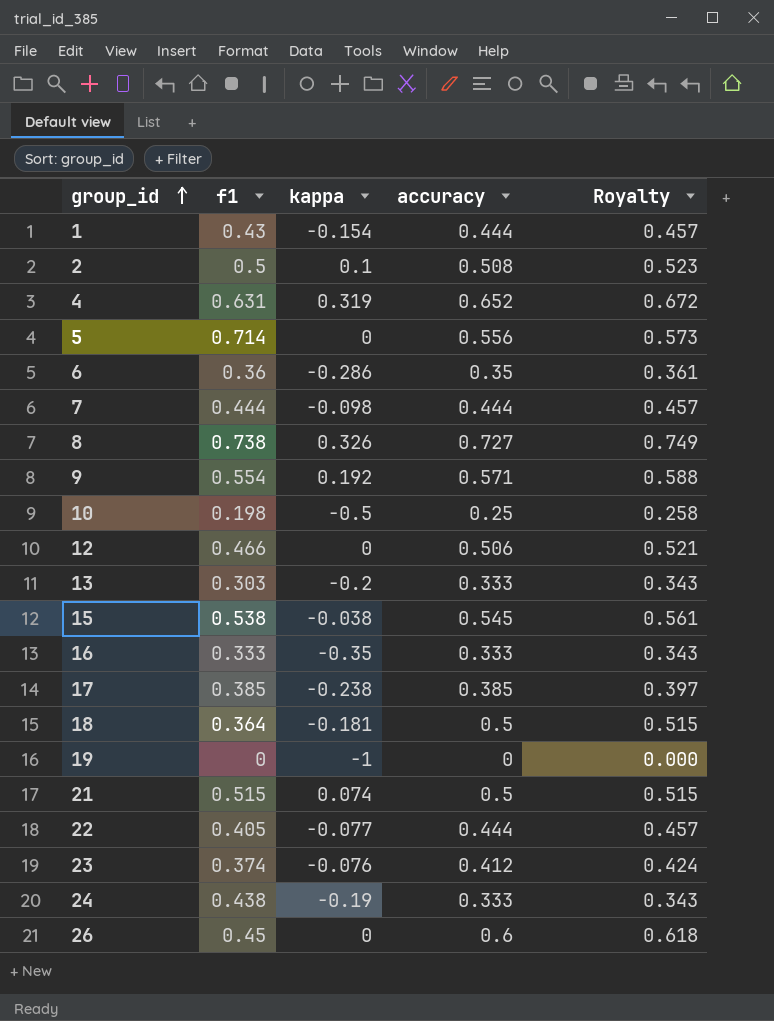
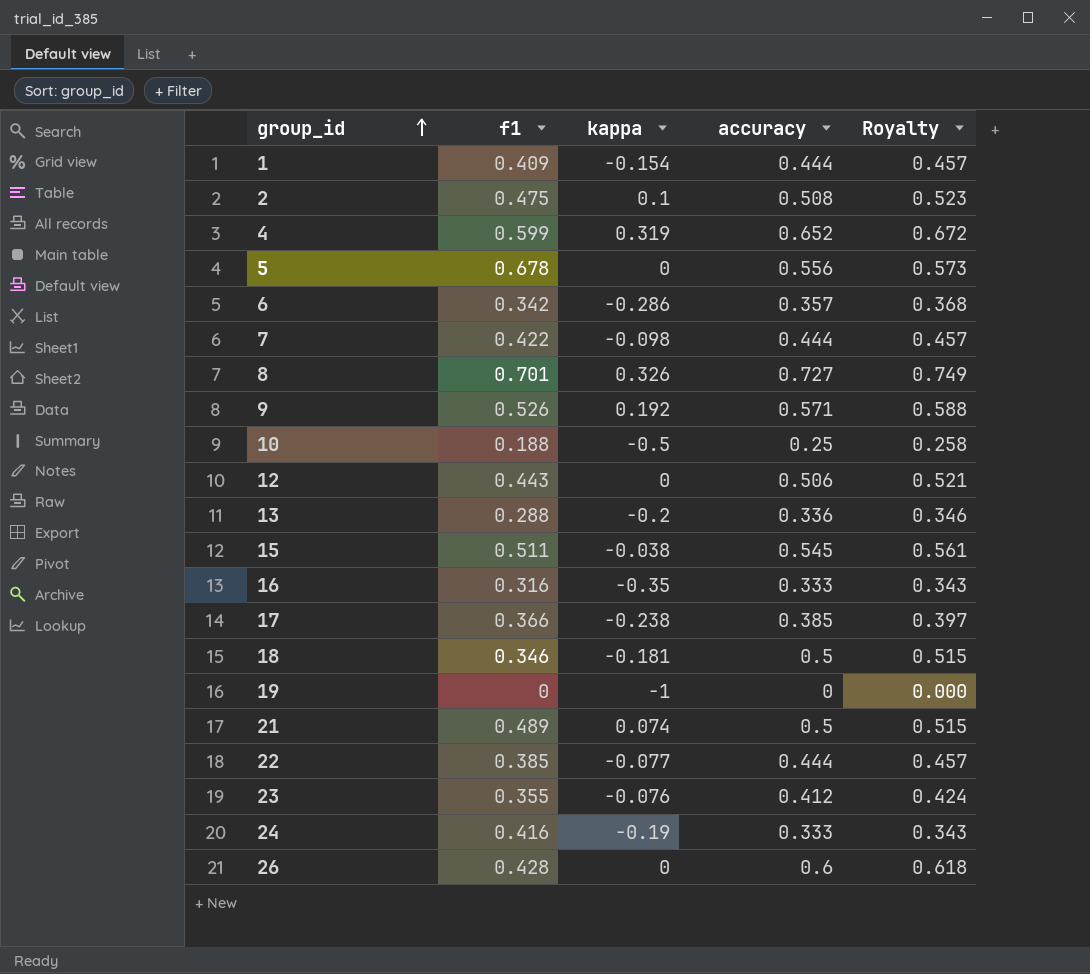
1 | f1: 0.43 -> 0.409
2 | f1: 0.5 -> 0.475
4 | f1: 0.631 -> 0.599
5 | f1: 0.714 -> 0.678
6 | f1: 0.36 -> 0.342
6 | accuracy: 0.35 -> 0.357
6 | Royalty: 0.361 -> 0.368
7 | f1: 0.444 -> 0.422
8 | f1: 0.738 -> 0.701
9 | f1: 0.554 -> 0.526
10 | f1: 0.198 -> 0.188
12 | f1: 0.466 -> 0.443
13 | f1: 0.303 -> 0.288
13 | accuracy: 0.333 -> 0.336
13 | Royalty: 0.343 -> 0.346
15 | f1: 0.538 -> 0.511
16 | f1: 0.333 -> 0.316
17 | f1: 0.385 -> 0.366
18 | f1: 0.364 -> 0.346
21 | f1: 0.515 -> 0.489
22 | f1: 0.405 -> 0.385
23 | f1: 0.374 -> 0.355
24 | f1: 0.438 -> 0.416
26 | f1: 0.45 -> 0.428

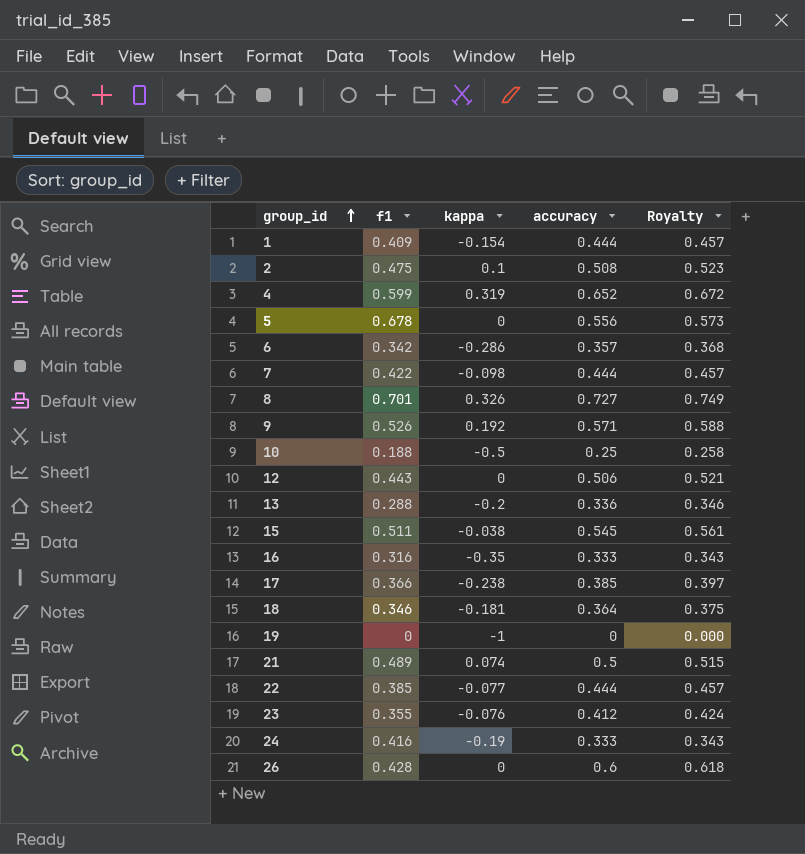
18 | accuracy: 0.5 -> 0.364
18 | Royalty: 0.515 -> 0.375

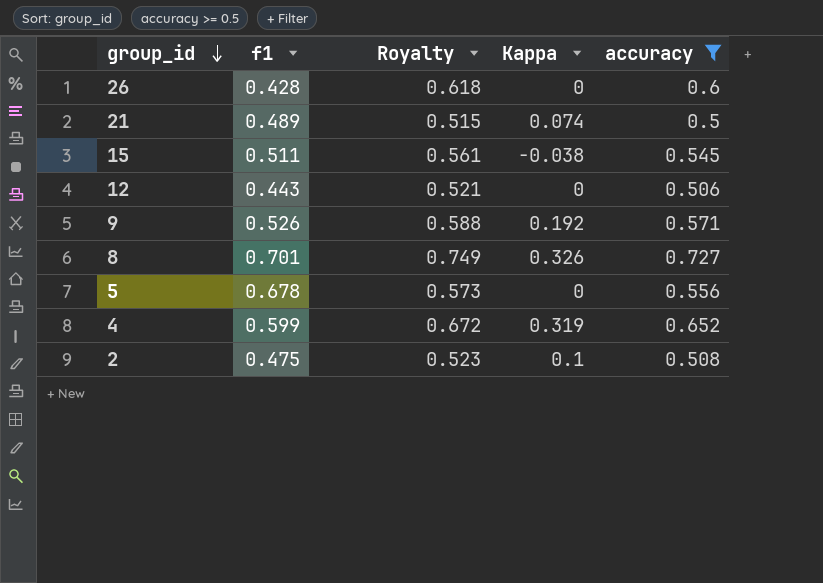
filter: none -> accuracy >= 0.5
row order: group_id ascending -> group_id descending
column Royalty | position: 5 -> 3
column name: kappa -> Kappa

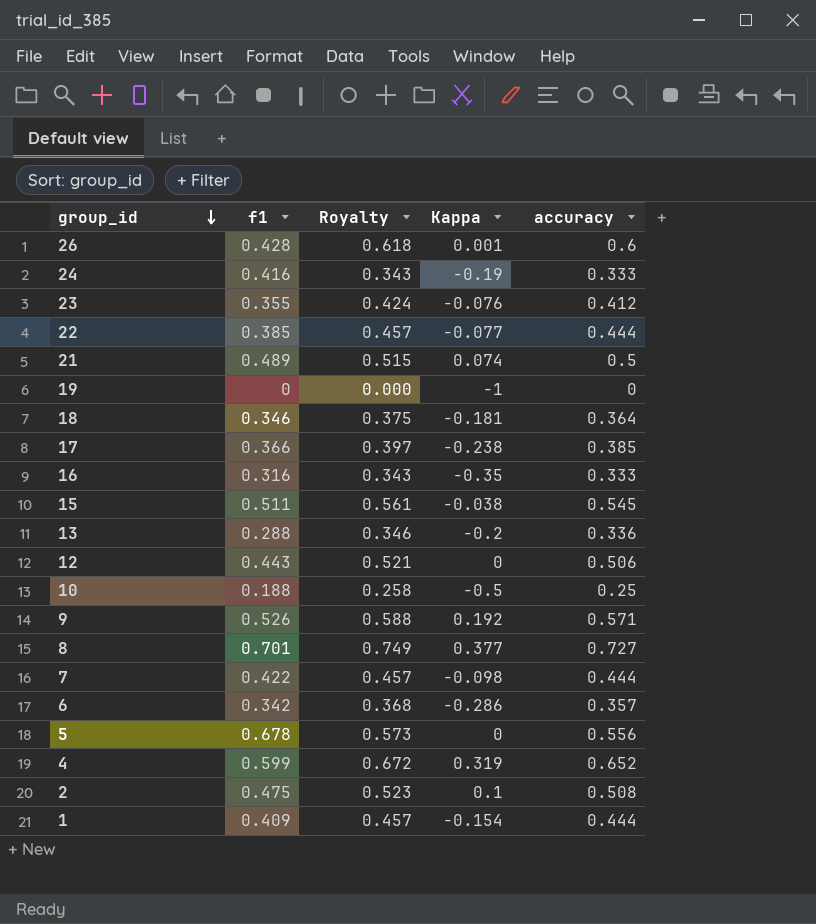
filter: accuracy >= 0.5 -> none
26 | Kappa: 0 -> 0.001
8 | Kappa: 0.326 -> 0.377

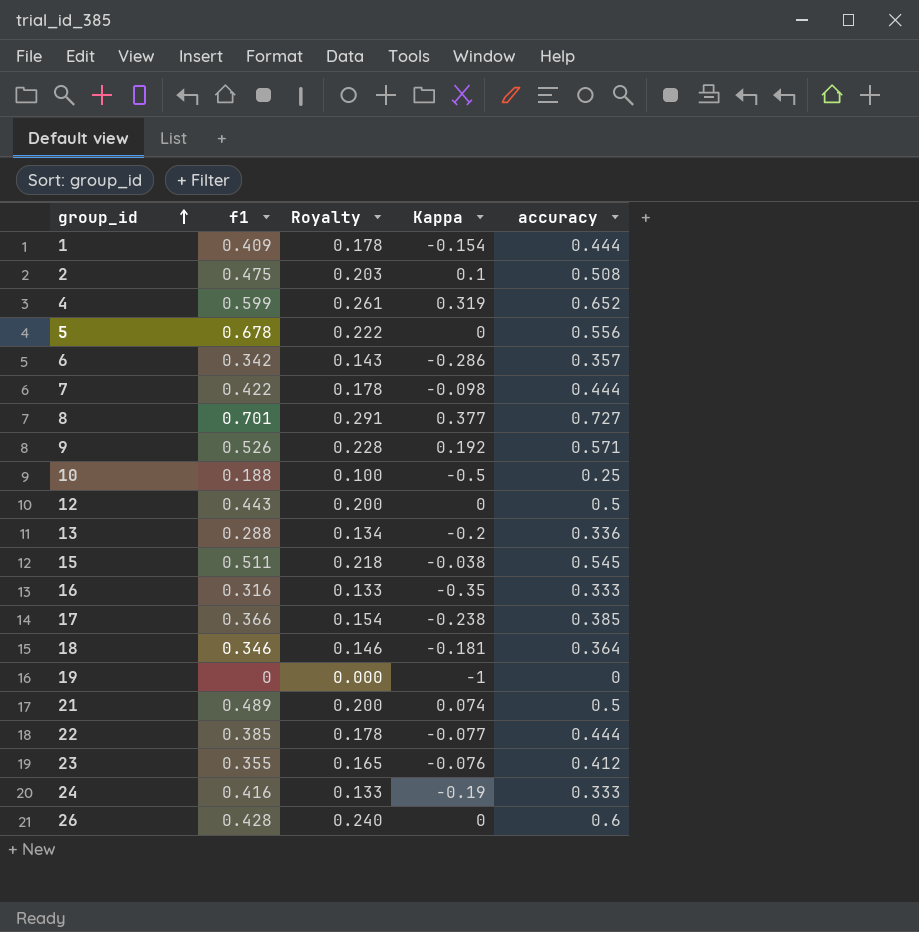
row order: group_id descending -> group_id ascending
column Royalty | formula: [accuracy] * 1.03 -> [accuracy] * 0.4
12 | accuracy: 0.506 -> 0.5
26 | Kappa: 0.001 -> 0

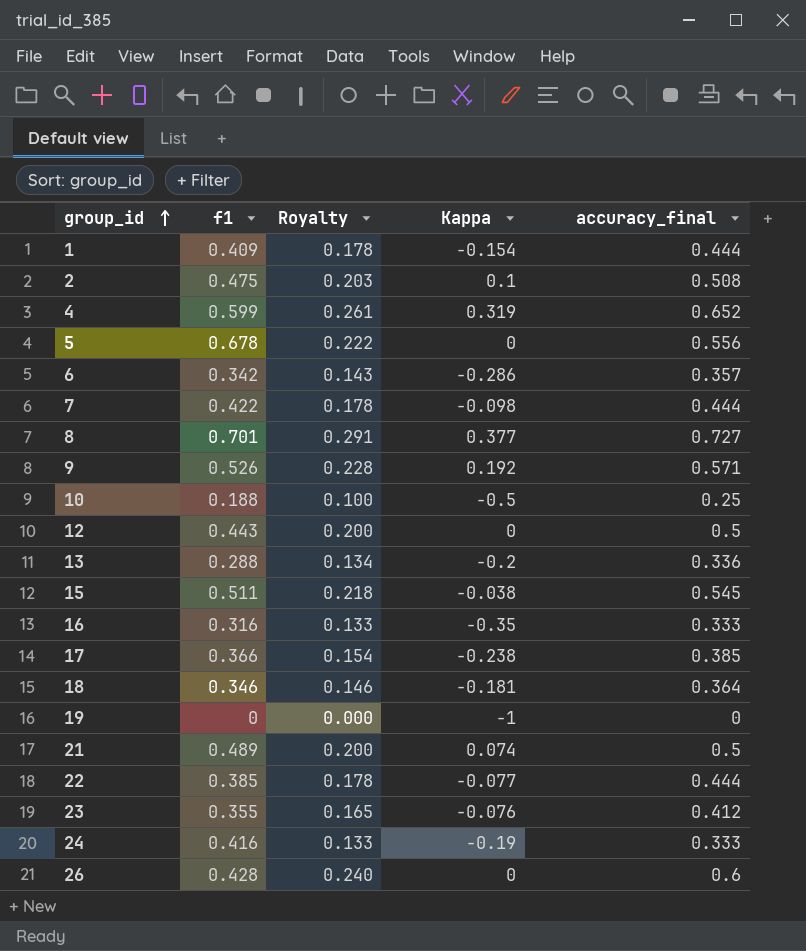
column name: accuracy -> accuracy_final

